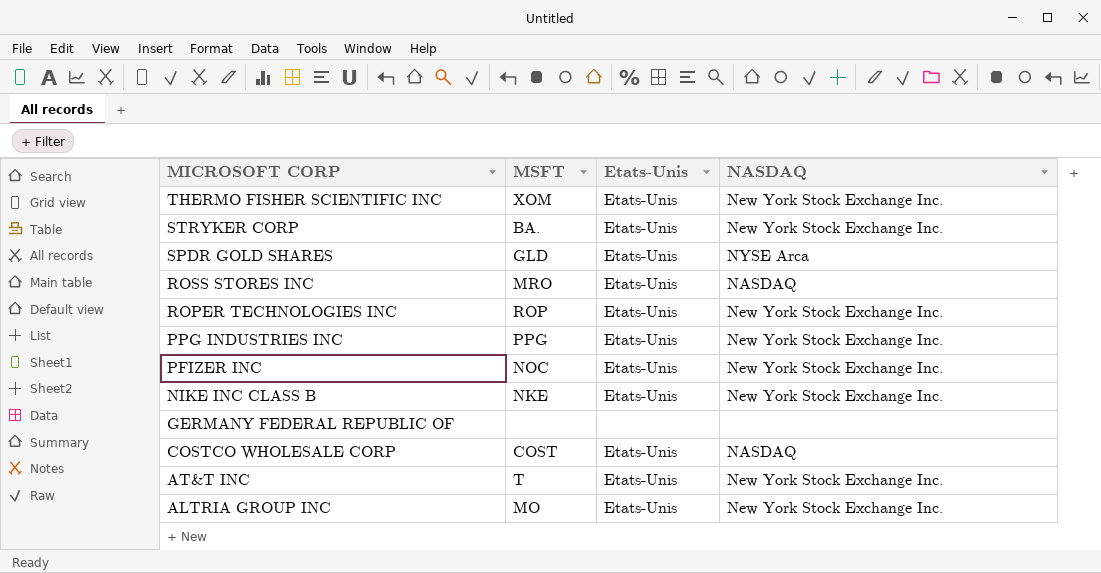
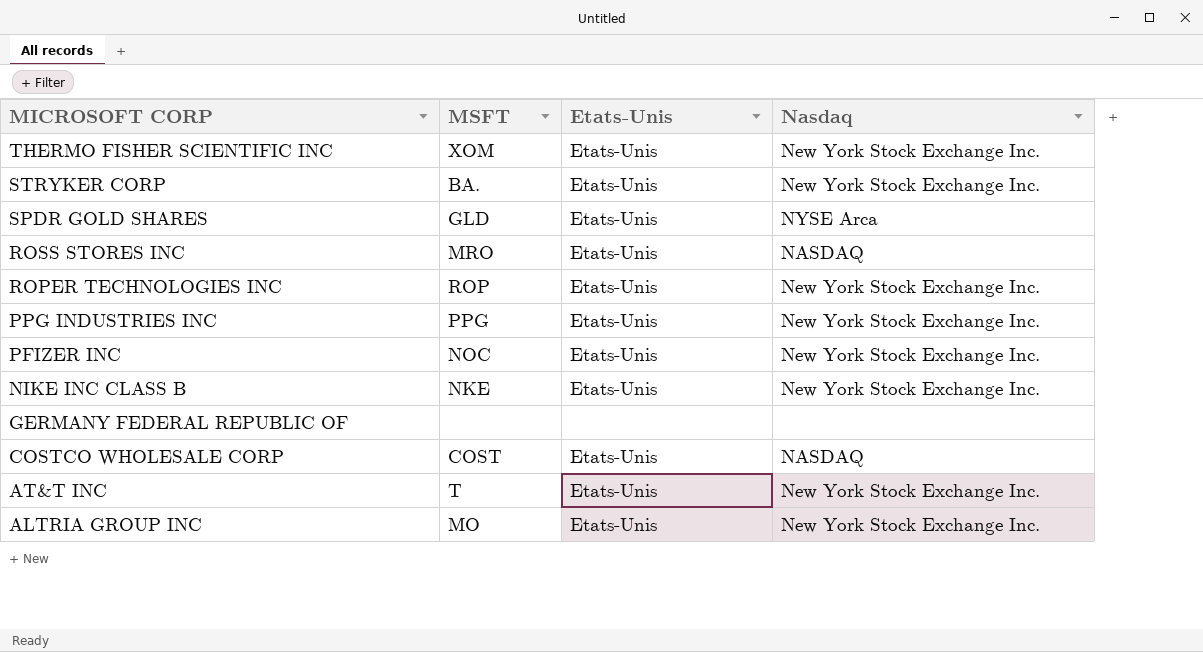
column name: NASDAQ -> Nasdaq

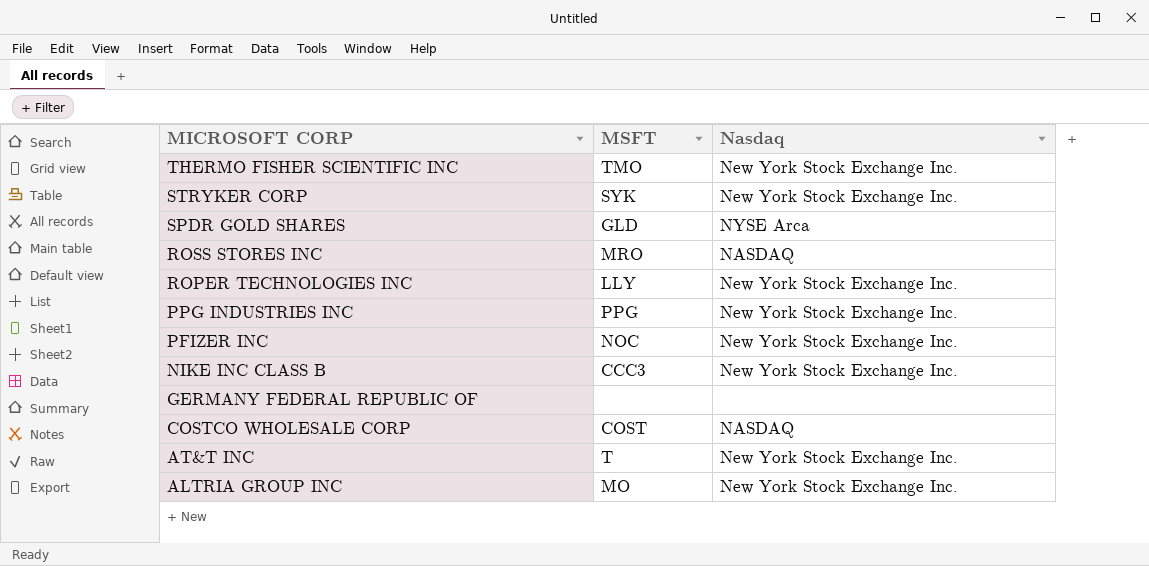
column Etats-Unis | position: 3 -> none
THERMO FISHER SCIENTIFIC INC | MSFT: XOM -> TMO
STRYKER CORP | MSFT: BA. -> SYK
ROPER TECHNOLOGIES INC | MSFT: ROP -> LLY
NIKE INC CLASS B | MSFT: NKE -> CCC3

